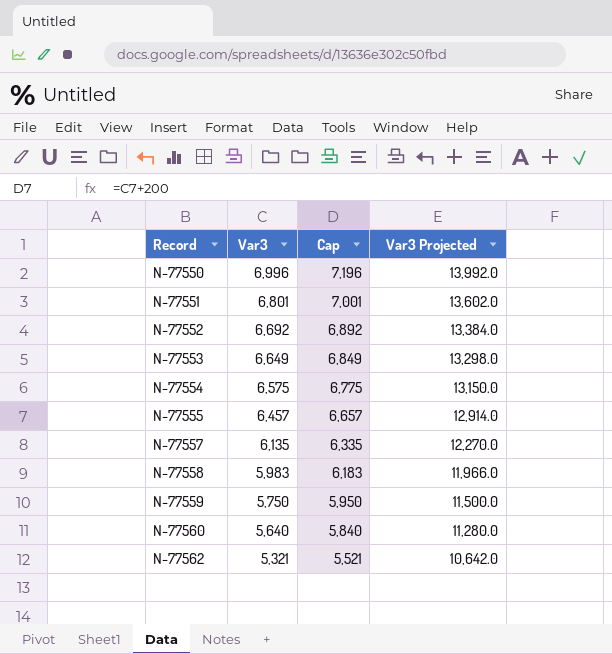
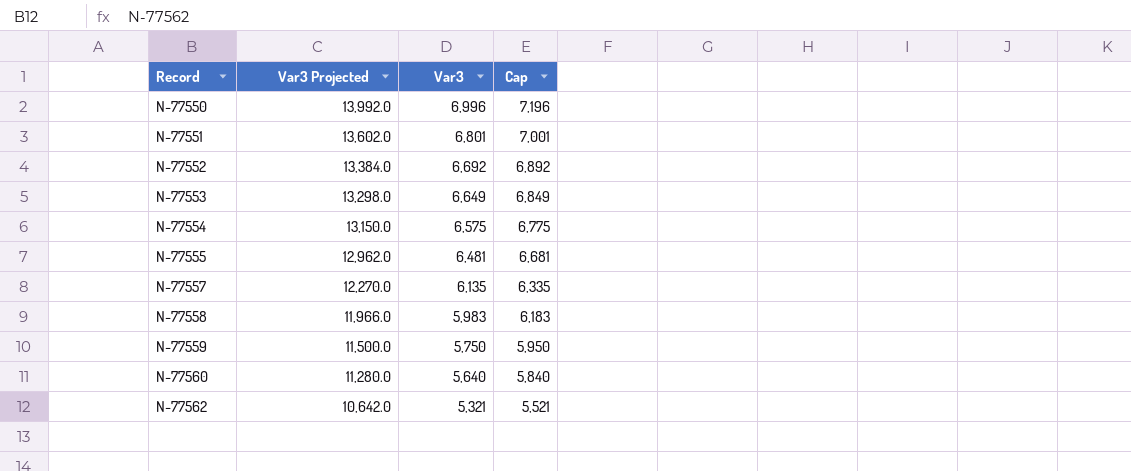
column Var3 Projected | position: 4 -> 2
N-77555 | Var3 Projected: 12,914.0 -> 12,962.0
N-77555 | Var3: 6,457 -> 6,481
N-77555 | Cap: 6,657 -> 6,681

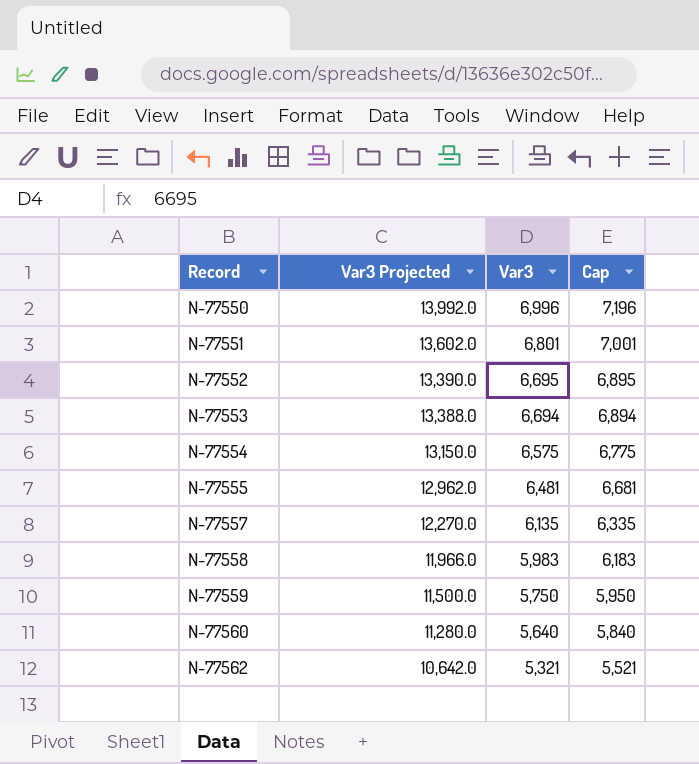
N-77552 | Var3 Projected: 13,384.0 -> 13,390.0
N-77552 | Var3: 6,692 -> 6,695
N-77552 | Cap: 6,892 -> 6,895
N-77553 | Var3 Projected: 13,298.0 -> 13,388.0
N-77553 | Var3: 6,649 -> 6,694
N-77553 | Cap: 6,849 -> 6,894

